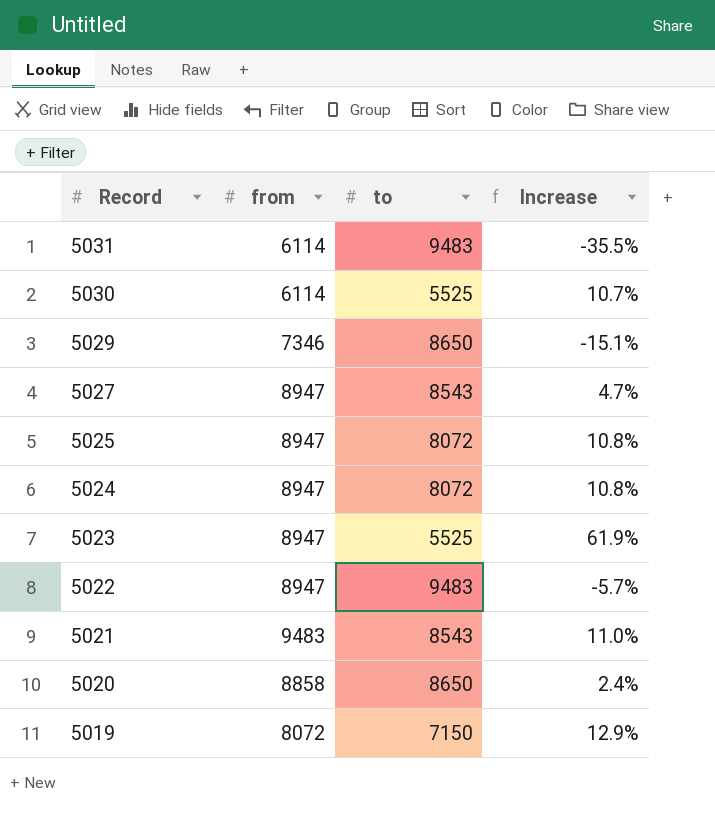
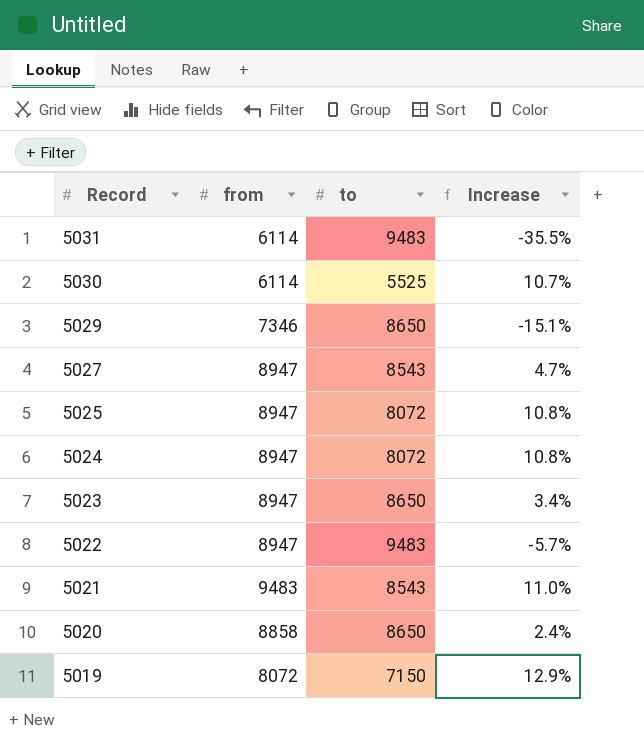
5023 | to: 5525 -> 8650
5023 | Increase: 61.9% -> 3.4%

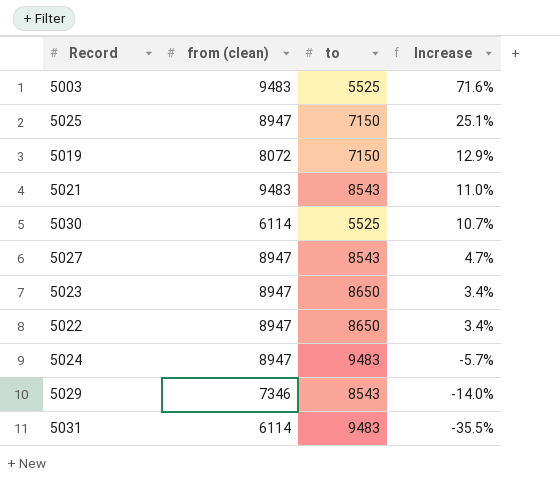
row order: Record descending -> Increase descending
column name: from -> from (clean)
row 5020: 8858 | 8650 | 2.4% -> none
row 5003: none -> 9483 | 5525 | 71.6%
5025 | to: 8072 -> 7150
5025 | Increase: 10.8% -> 25.1%
5022 | to: 9483 -> 8650
5022 | Increase: -5.7% -> 3.4%
5024 | to: 8072 -> 9483
5024 | Increase: 10.8% -> -5.7%
5029 | to: 8650 -> 8543
5029 | Increase: -15.1% -> -14.0%

